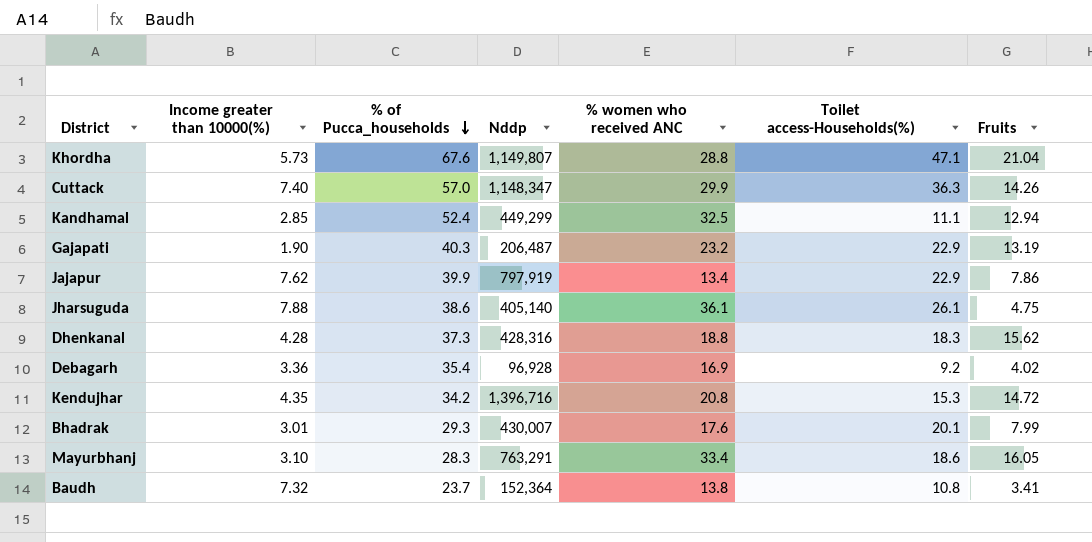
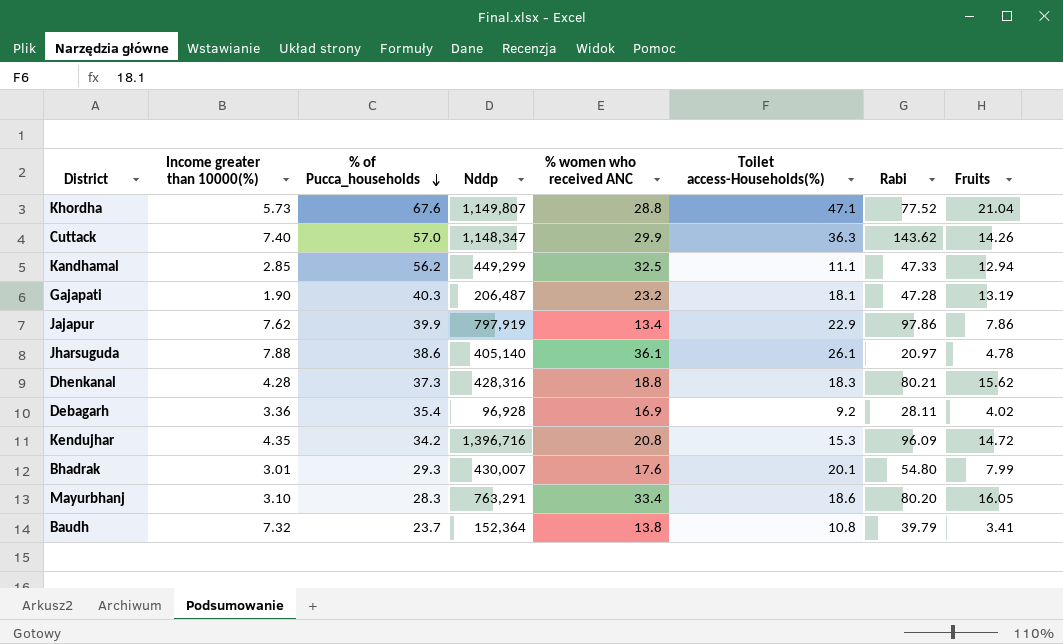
column Rabi | position: none -> 7
Kandhamal | % of Pucca_households: 52.4 -> 56.2
Gajapati | Toilet access-Households(%): 22.9 -> 18.1
Jharsuguda | Fruits: 4.75 -> 4.78

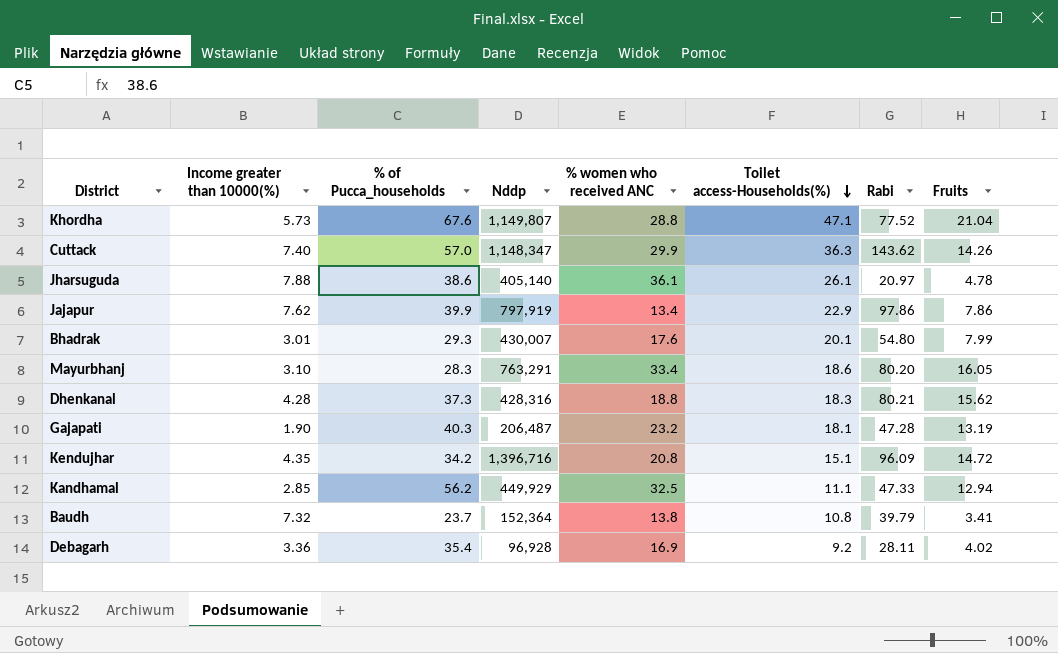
row order: % of Pucca_households descending -> Toilet access-Households(%) descending
Kendujhar | Toilet access-Households(%): 15.3 -> 15.1
Kandhamal | Nddp: 449,299 -> 449,929

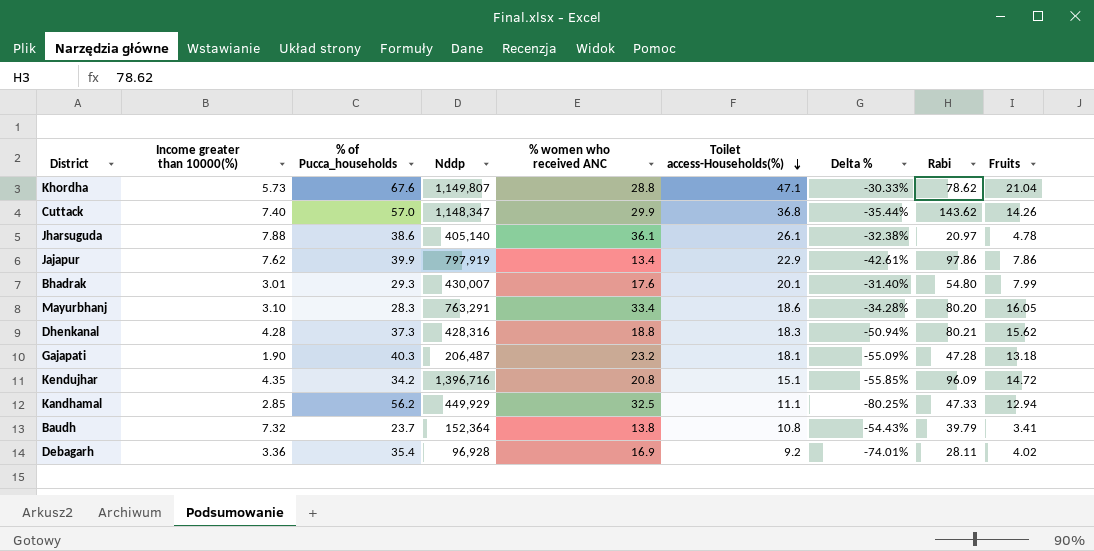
column Delta % | formula: none -> ([Toilet access-Households(%)] - [% of Pucca_households]) / [% of Pucca_households]
Khordha | Rabi: 77.52 -> 78.62
Cuttack | Toilet access-Households(%): 36.3 -> 36.8
Gajapati | Fruits: 13.19 -> 13.18

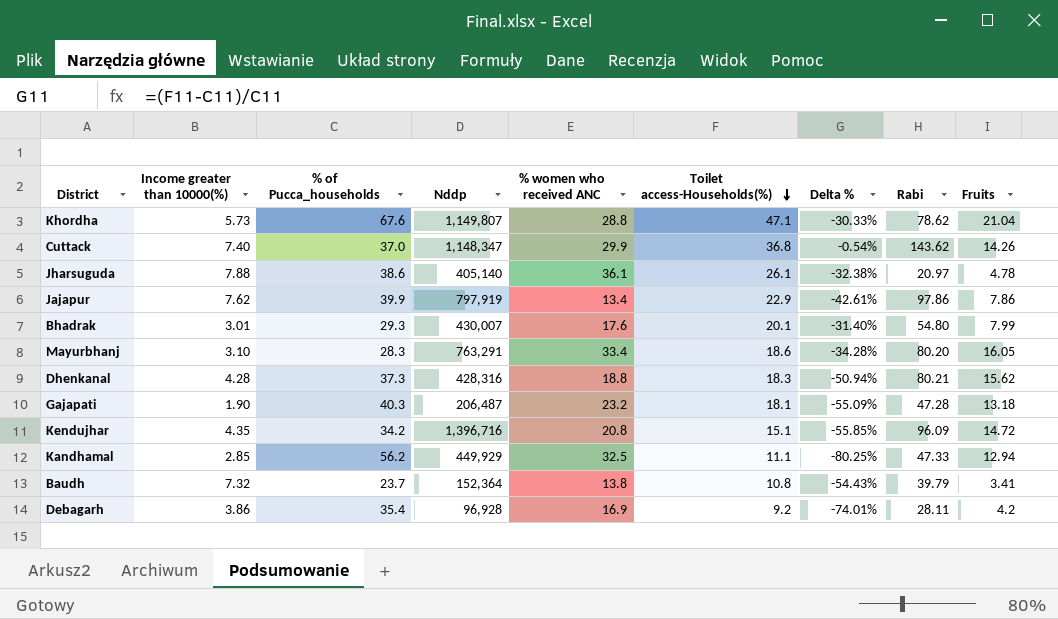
Cuttack | % of Pucca_households: 57.0 -> 37.0
Cuttack | Delta %: -35.44% -> -0.54%
Debagarh | Income greater than 10000(%): 3.36 -> 3.86
Debagarh | Fruits: 4.02 -> 4.2

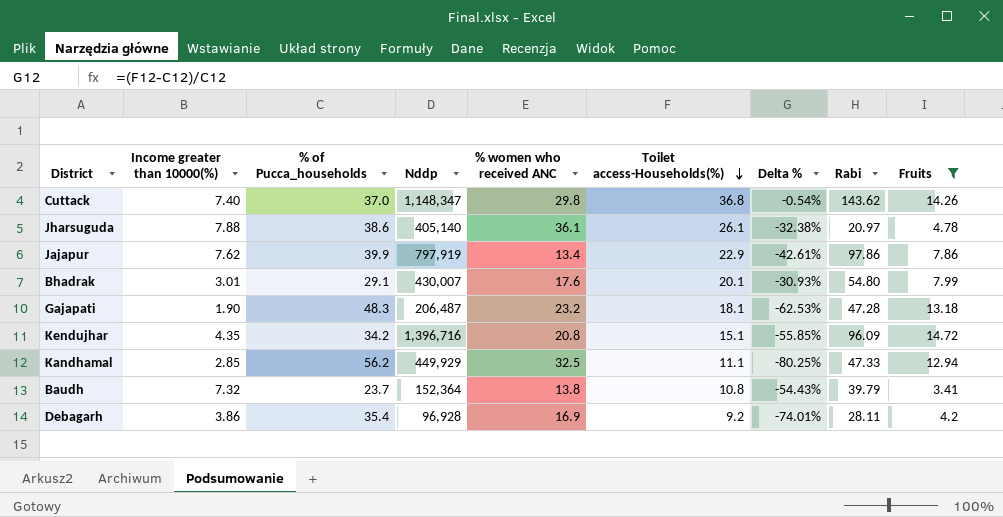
filter: none -> Fruits <= 14.72
Cuttack | % women who received ANC: 29.9 -> 29.8
Bhadrak | % of Pucca_households: 29.3 -> 29.1
Bhadrak | Delta %: -31.40% -> -30.93%
Gajapati | % of Pucca_households: 40.3 -> 48.3
Gajapati | Delta %: -55.09% -> -62.53%

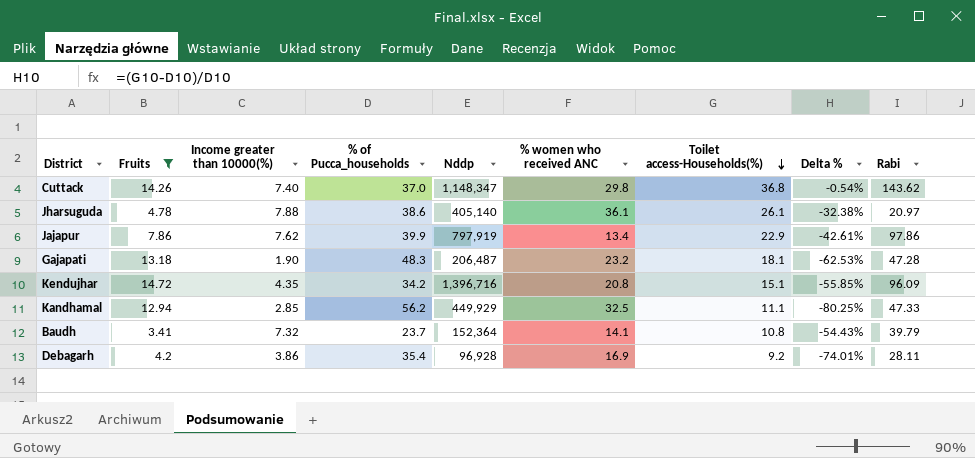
column Fruits | position: 9 -> 2
row Bhadrak: 3.01 | 29.1 | 430,007 | 17.6 | 20.1 | -30.93% | 54.80 | 7.99 -> none
Baudh | % women who received ANC: 13.8 -> 14.1

